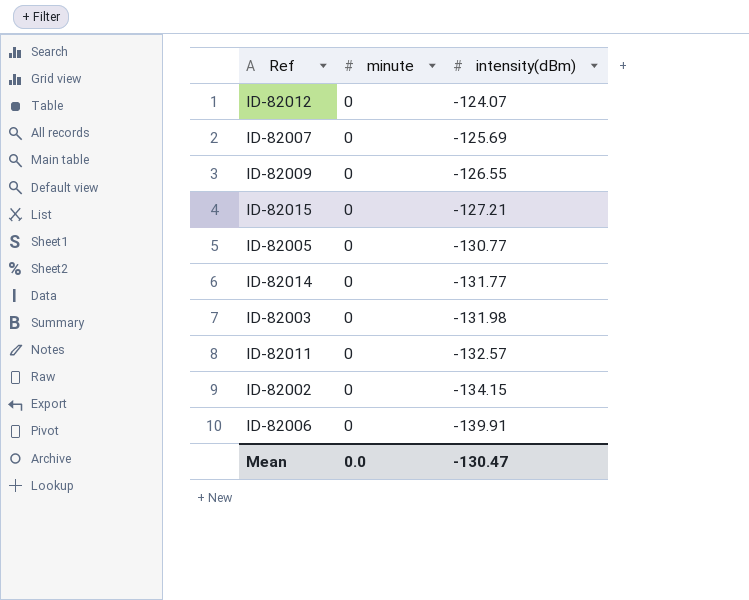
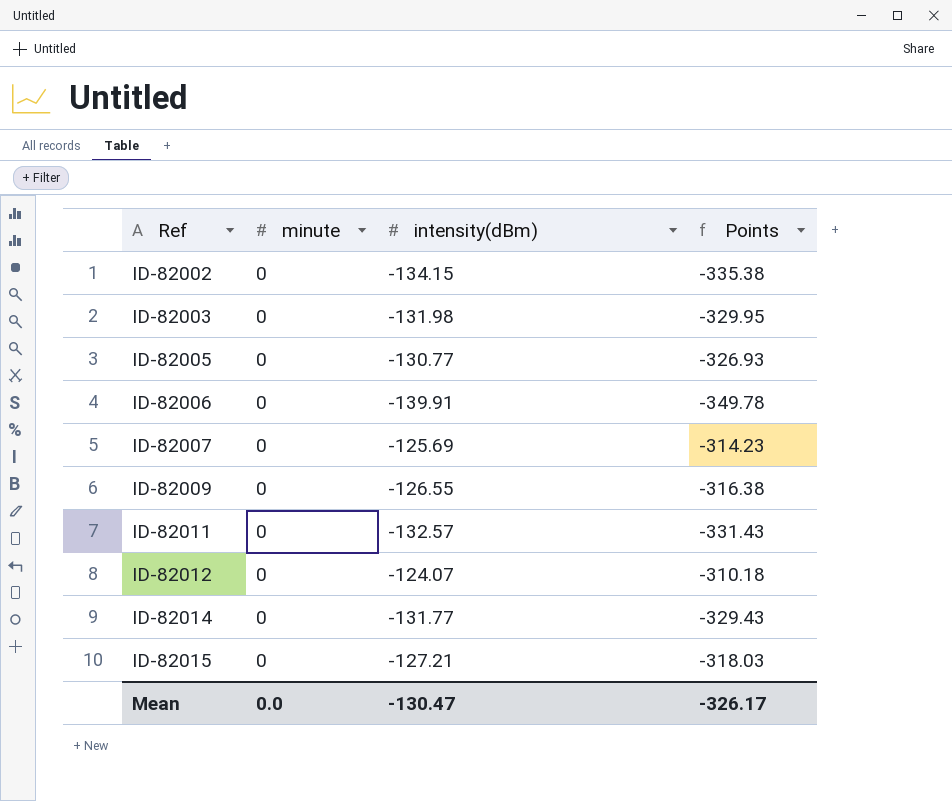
row order: intensity(dBm) descending -> Ref ascending
column Points | formula: none -> [intensity(dBm)] * 2.5

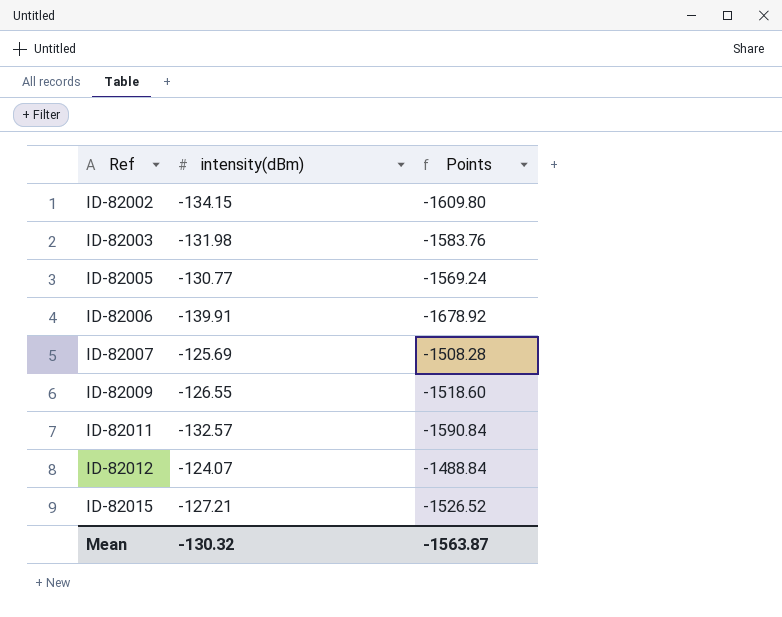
column minute | position: 2 -> none
column Points | formula: [intensity(dBm)] * 2.5 -> [intensity(dBm)] * 12
row ID-82014: 0 | -131.77 | -329.43 -> none
Mean | intensity(dBm): -130.47 -> -130.32
Mean | Points: -326.17 -> -1563.87

